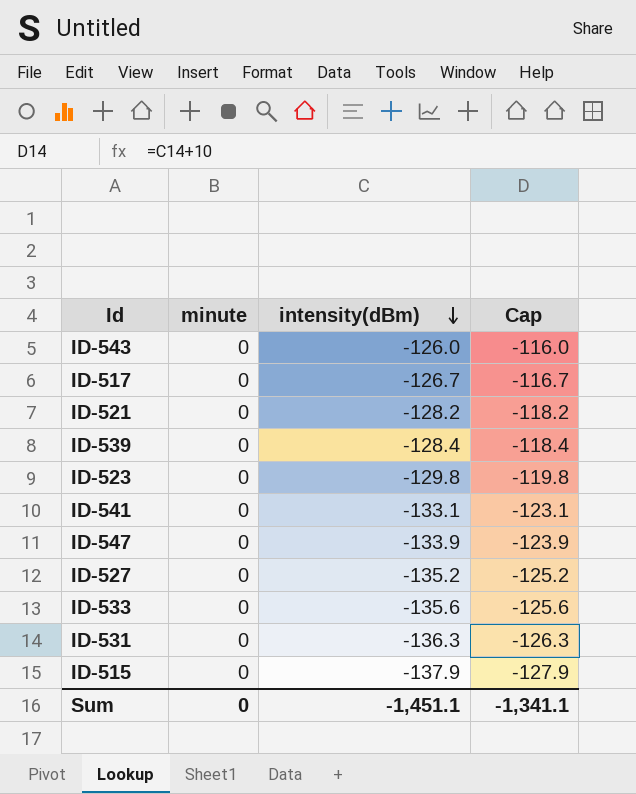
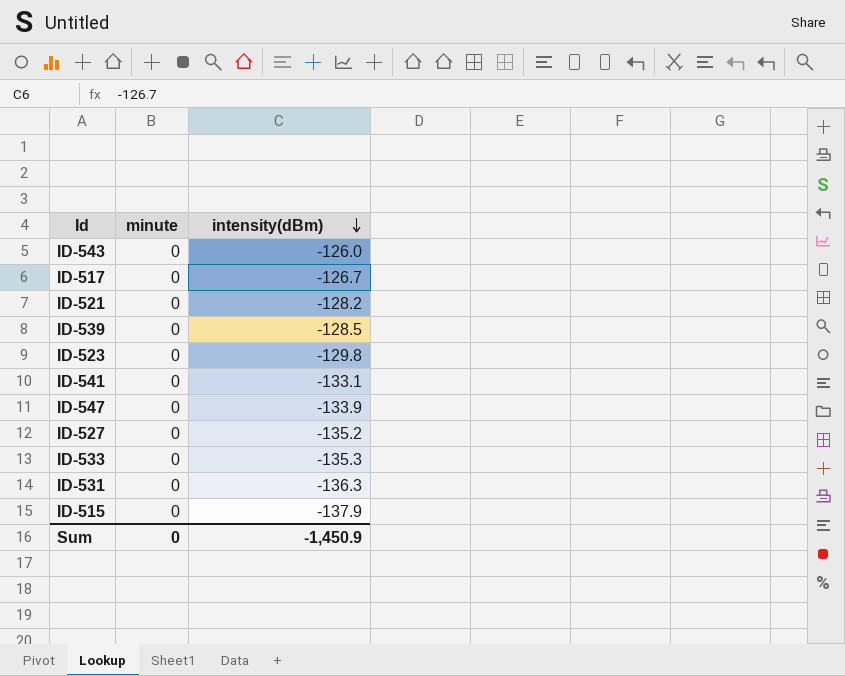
column Cap | formula: [intensity(dBm)] + 10 -> none
ID-539 | intensity(dBm): -128.4 -> -128.5
ID-533 | intensity(dBm): -135.6 -> -135.3
Sum | intensity(dBm): -1,451.1 -> -1,450.9

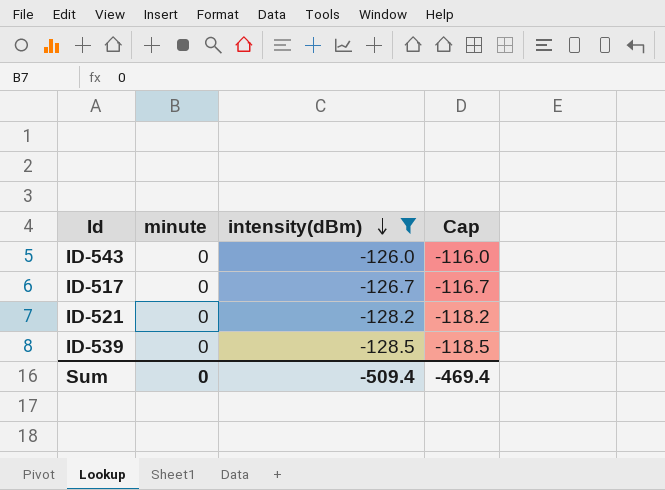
filter: none -> intensity(dBm) >= -128.5
column Cap | formula: none -> [intensity(dBm)] + 10
Sum | intensity(dBm): -1,450.9 -> -509.4

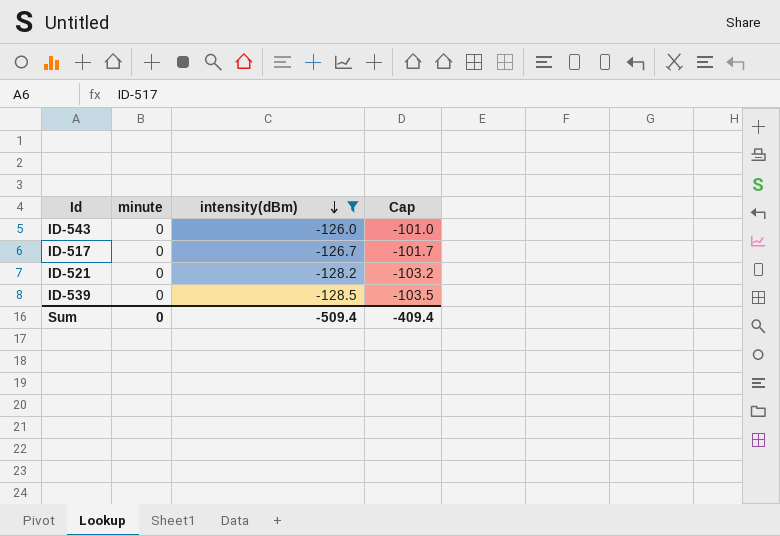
column Cap | formula: [intensity(dBm)] + 10 -> [intensity(dBm)] + 25
Sum | Cap: -469.4 -> -409.4

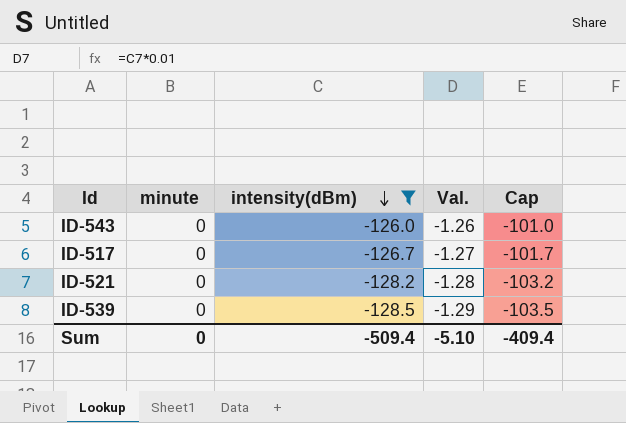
column Val. | formula: none -> [intensity(dBm)] * 0.01

